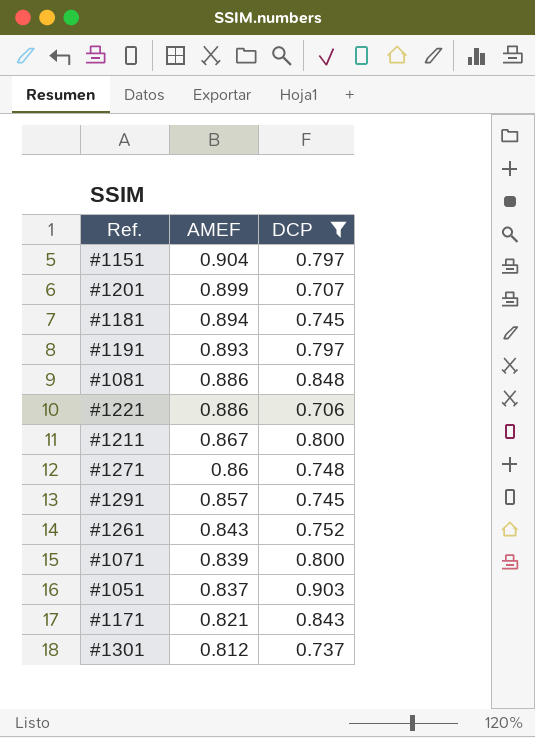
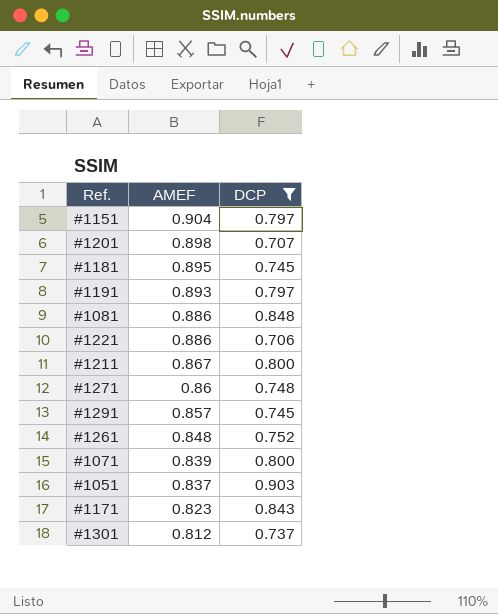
#1201 | AMEF: 0.899 -> 0.898
#1181 | AMEF: 0.894 -> 0.895
#1261 | AMEF: 0.843 -> 0.848
#1171 | AMEF: 0.821 -> 0.823

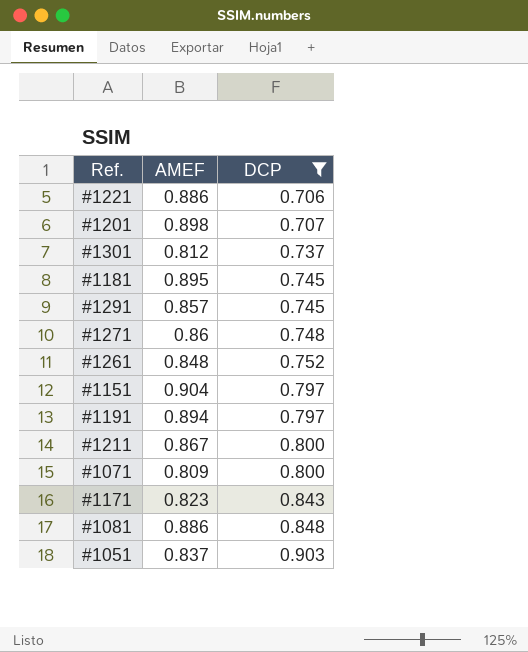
row order: AMEF descending -> DCP ascending
#1191 | AMEF: 0.893 -> 0.894
#1071 | AMEF: 0.839 -> 0.809

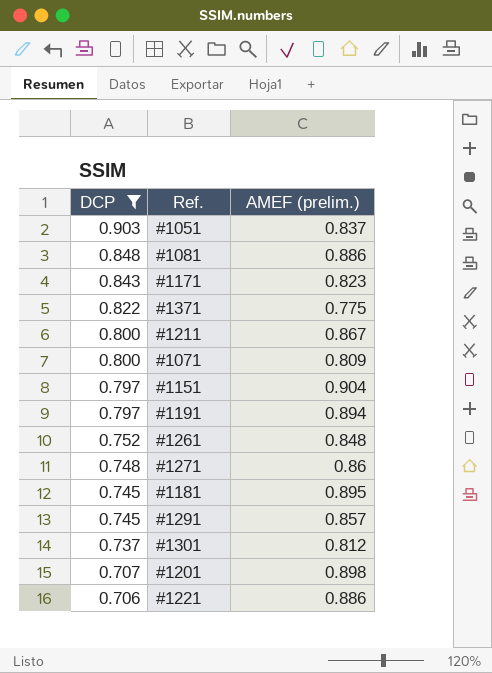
row order: DCP ascending -> DCP descending
column DCP | position: 3 -> 1
column name: AMEF -> AMEF (prelim.)
row #1371: none -> 0.822 | 0.775

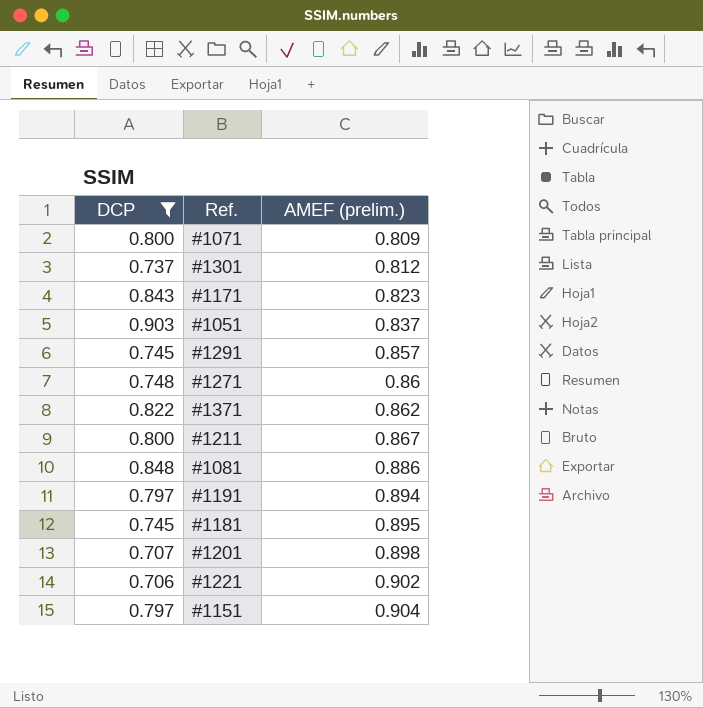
row order: DCP descending -> AMEF (prelim.) ascending
row #1261: 0.752 | 0.848 -> none
#1371 | AMEF (prelim.): 0.775 -> 0.862
#1221 | AMEF (prelim.): 0.886 -> 0.902

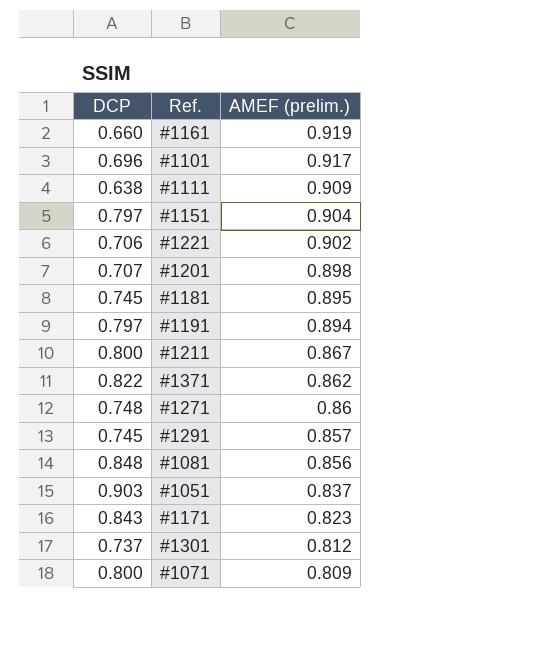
filter: DCP >= 0.706 -> none
row order: AMEF (prelim.) ascending -> AMEF (prelim.) descending
#1081 | AMEF (prelim.): 0.886 -> 0.856

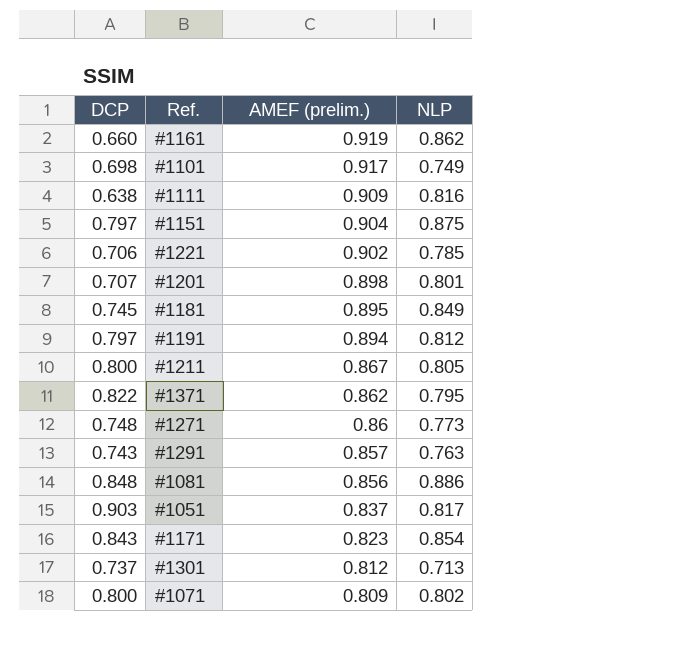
column NLP | position: none -> 4
#1101 | DCP: 0.696 -> 0.698
#1291 | DCP: 0.745 -> 0.743

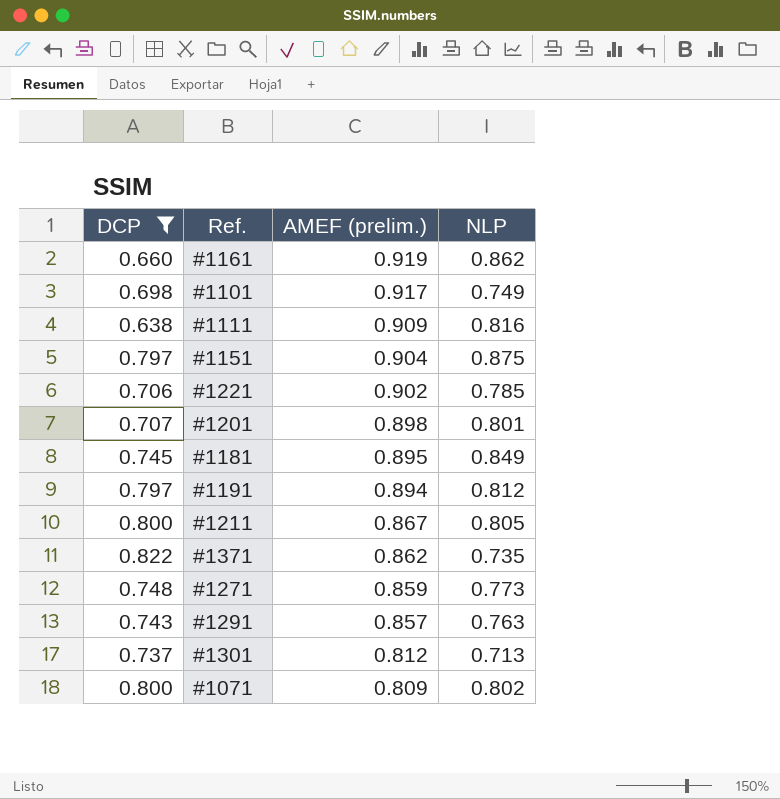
filter: none -> DCP <= 0.822
#1371 | NLP: 0.795 -> 0.735
#1271 | AMEF (prelim.): 0.86 -> 0.859

